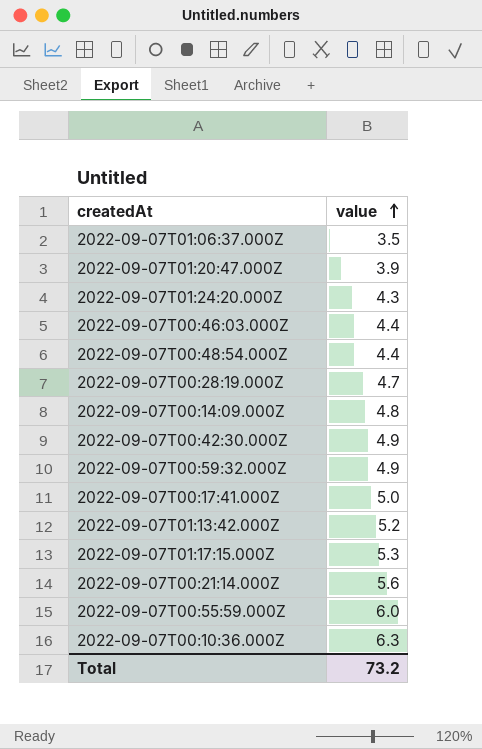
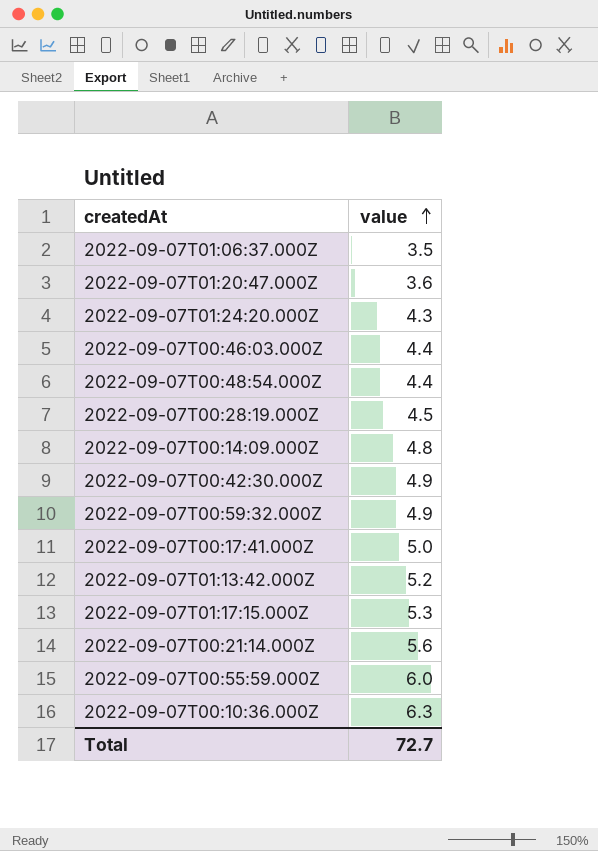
2022-09-07T01:20:47.000Z | value: 3.9 -> 3.6
2022-09-07T00:28:19.000Z | value: 4.7 -> 4.5
Total | value: 73.2 -> 72.7

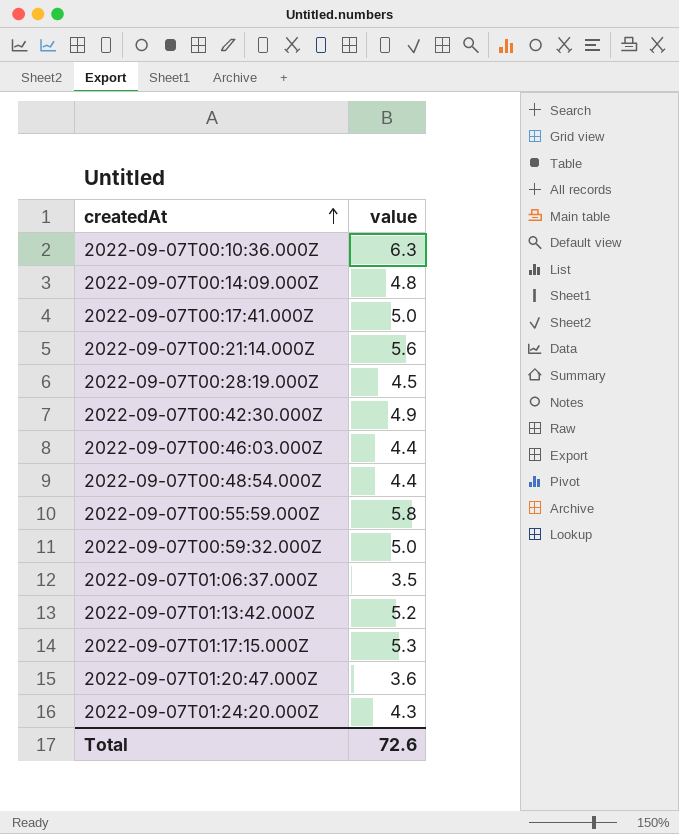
row order: value ascending -> createdAt ascending
2022-09-07T00:55:59.000Z | value: 6.0 -> 5.8
2022-09-07T00:59:32.000Z | value: 4.9 -> 5.0
Total | value: 72.7 -> 72.6

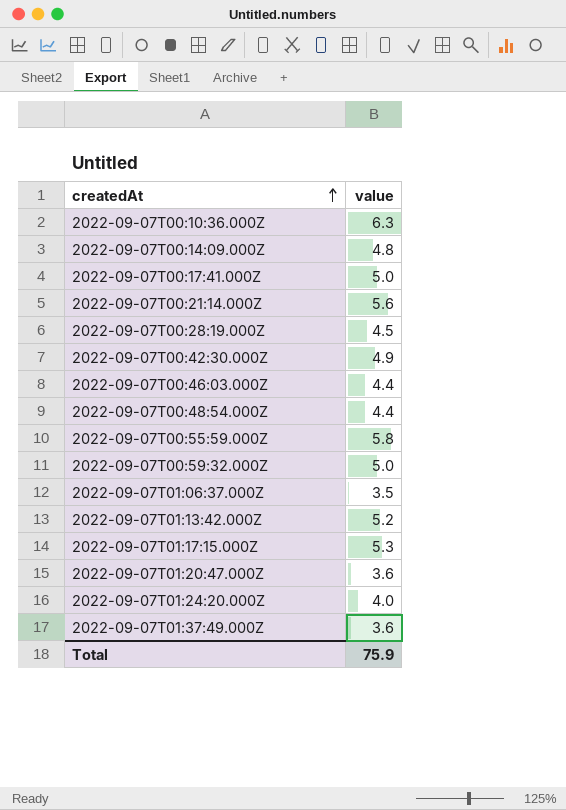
2022-09-07T01:24:20.000Z | value: 4.3 -> 4.0
row 2022-09-07T01:37:49.000Z: none -> 3.6
Total | value: 72.6 -> 75.9

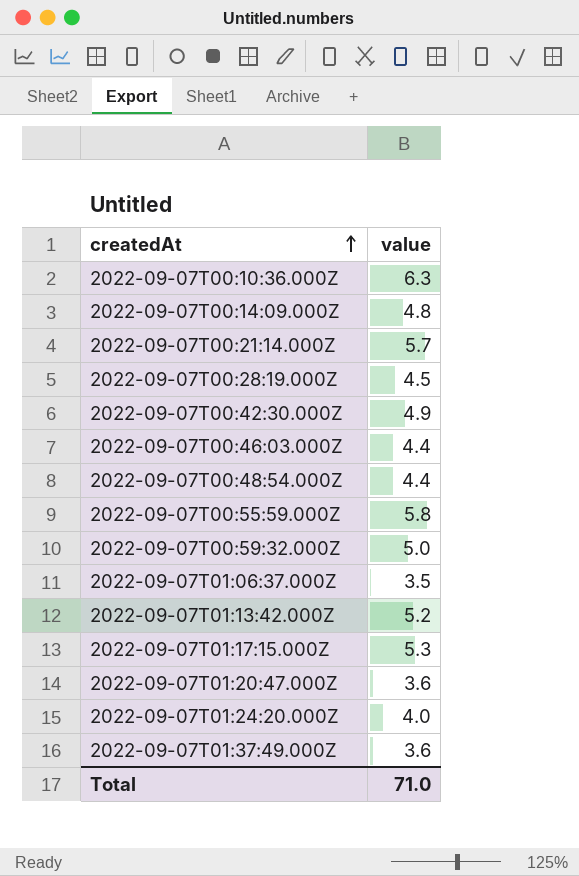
row 2022-09-07T00:17:41.000Z: 5.0 -> none
2022-09-07T00:21:14.000Z | value: 5.6 -> 5.7
Total | value: 75.9 -> 71.0

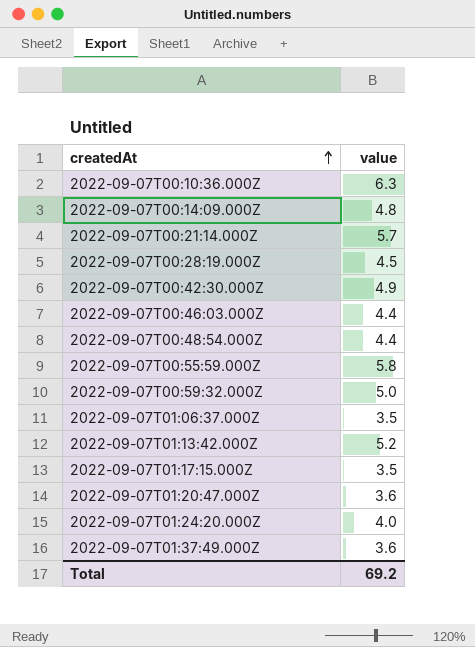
2022-09-07T01:17:15.000Z | value: 5.3 -> 3.5
Total | value: 71.0 -> 69.2

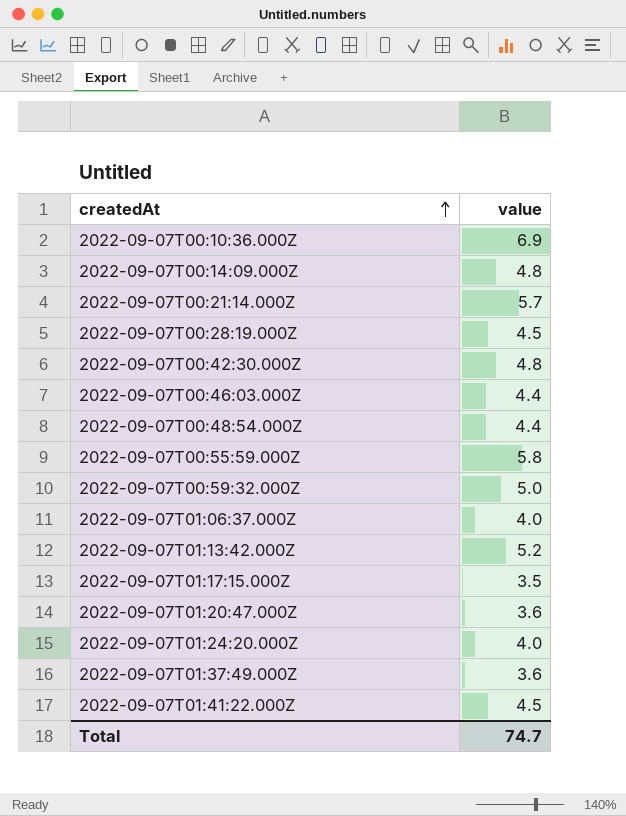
2022-09-07T00:10:36.000Z | value: 6.3 -> 6.9
2022-09-07T00:42:30.000Z | value: 4.9 -> 4.8
2022-09-07T01:06:37.000Z | value: 3.5 -> 4.0
row 2022-09-07T01:41:22.000Z: none -> 4.5
Total | value: 69.2 -> 74.7

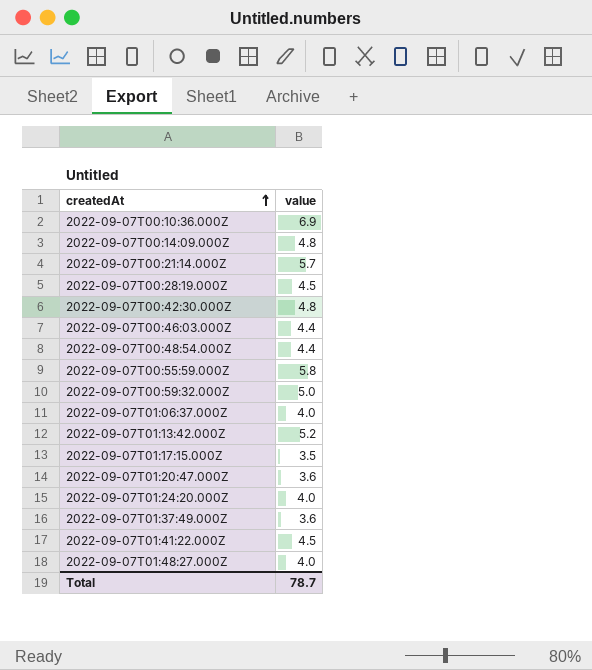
row 2022-09-07T01:48:27.000Z: none -> 4.0
Total | value: 74.7 -> 78.7

